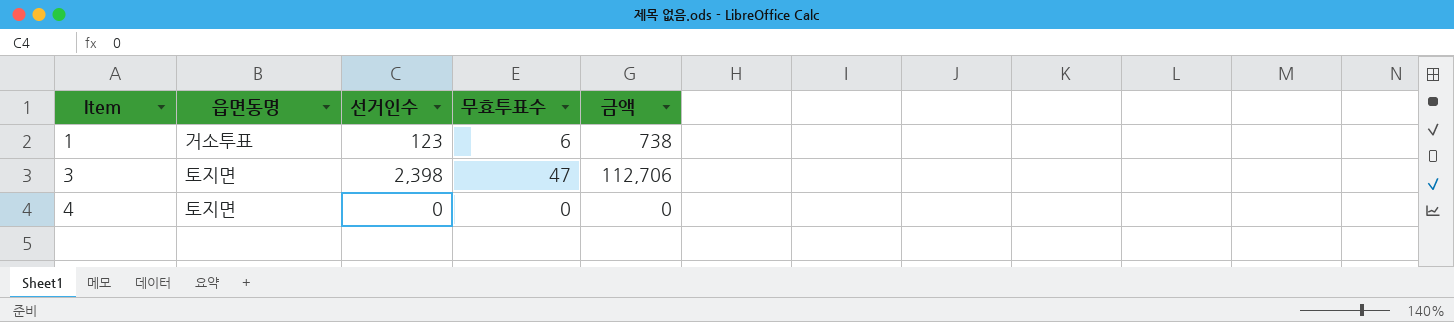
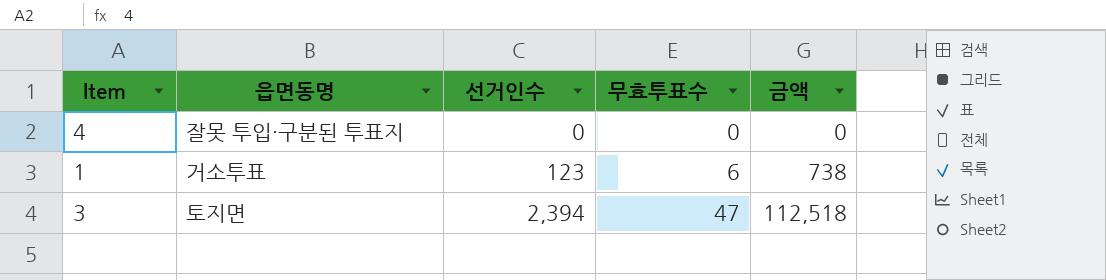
row order: Item ascending -> 선거인수 ascending
4 | 읍면동명: 토지면 -> 잘못 투입·구분된 투표지
3 | 선거인수: 2,398 -> 2,394
3 | 금액: 112,706 -> 112,518

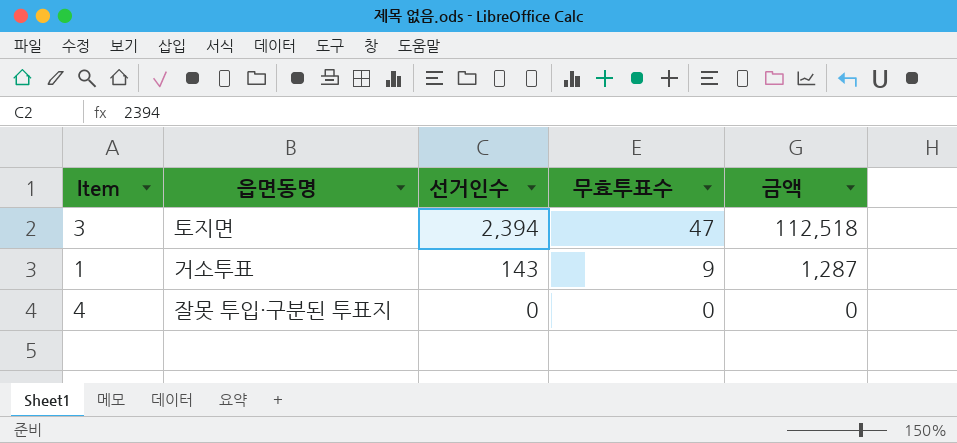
row order: 선거인수 ascending -> 선거인수 descending
1 | 선거인수: 123 -> 143
1 | 무효투표수: 6 -> 9
1 | 금액: 738 -> 1,287

